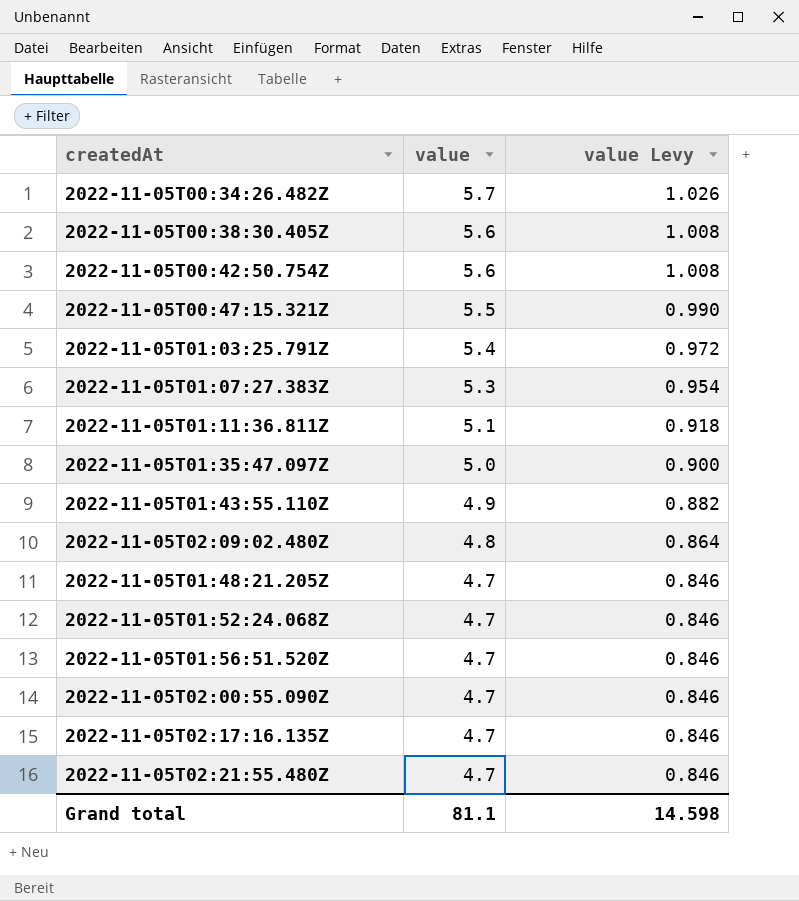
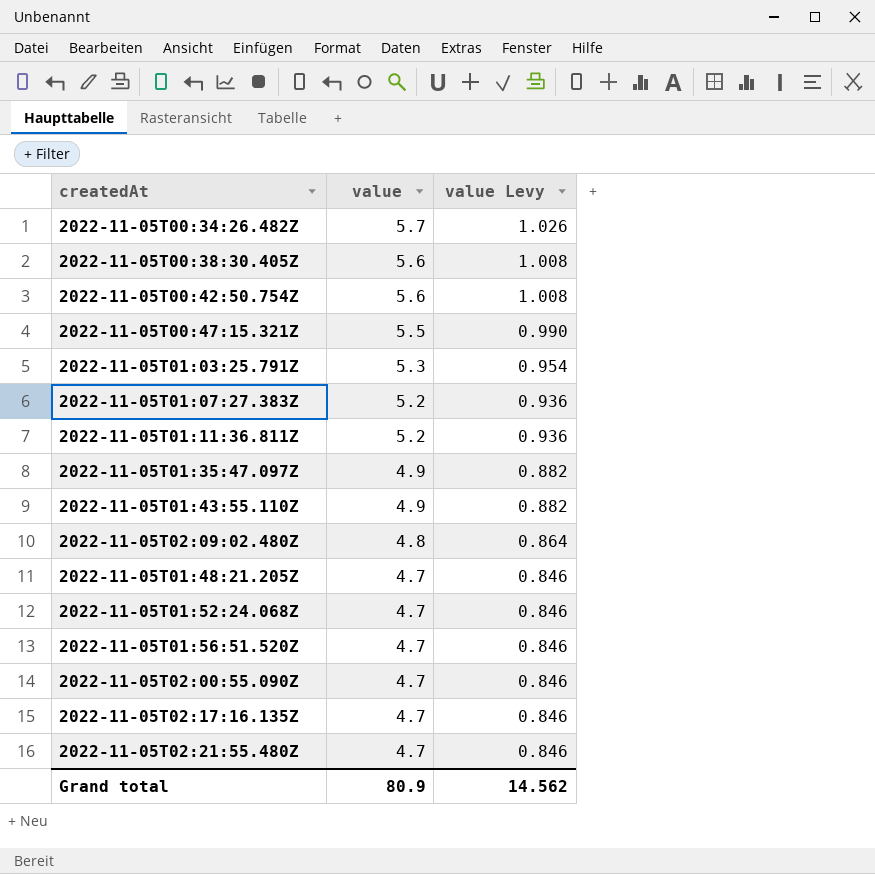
2022-11-05T01:03:25.791Z | value: 5.4 -> 5.3
2022-11-05T01:03:25.791Z | value Levy: 0.972 -> 0.954
2022-11-05T01:07:27.383Z | value: 5.3 -> 5.2
2022-11-05T01:07:27.383Z | value Levy: 0.954 -> 0.936
2022-11-05T01:11:36.811Z | value: 5.1 -> 5.2
2022-11-05T01:11:36.811Z | value Levy: 0.918 -> 0.936
2022-11-05T01:35:47.097Z | value: 5.0 -> 4.9
2022-11-05T01:35:47.097Z | value Levy: 0.900 -> 0.882
Grand total | value: 81.1 -> 80.9
Grand total | value Levy: 14.598 -> 14.562

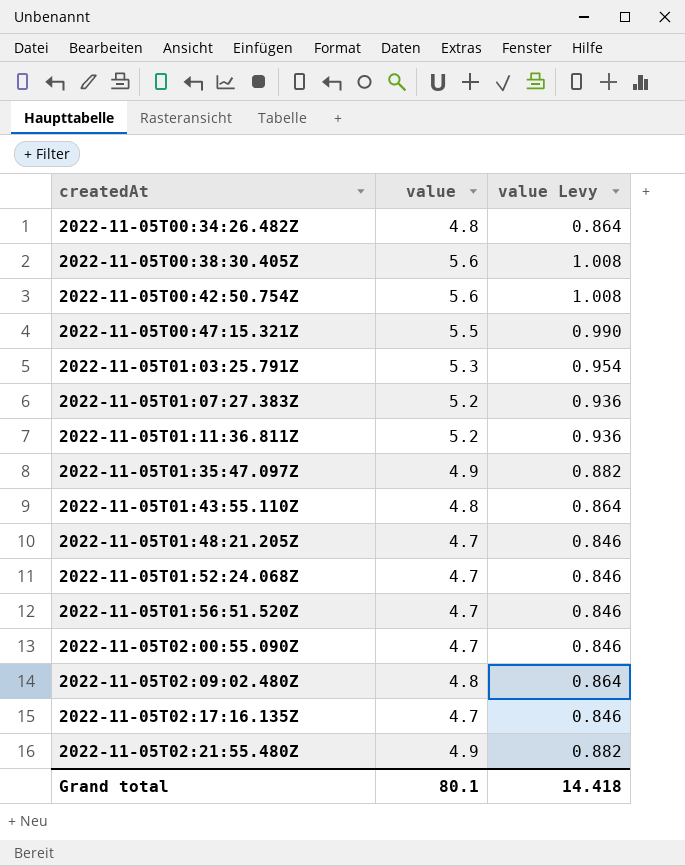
row order: value descending -> createdAt ascending
2022-11-05T00:34:26.482Z | value: 5.7 -> 4.8
2022-11-05T00:34:26.482Z | value Levy: 1.026 -> 0.864
2022-11-05T01:43:55.110Z | value: 4.9 -> 4.8
2022-11-05T01:43:55.110Z | value Levy: 0.882 -> 0.864
2022-11-05T02:21:55.480Z | value: 4.7 -> 4.9
2022-11-05T02:21:55.480Z | value Levy: 0.846 -> 0.882
Grand total | value: 80.9 -> 80.1
Grand total | value Levy: 14.562 -> 14.418

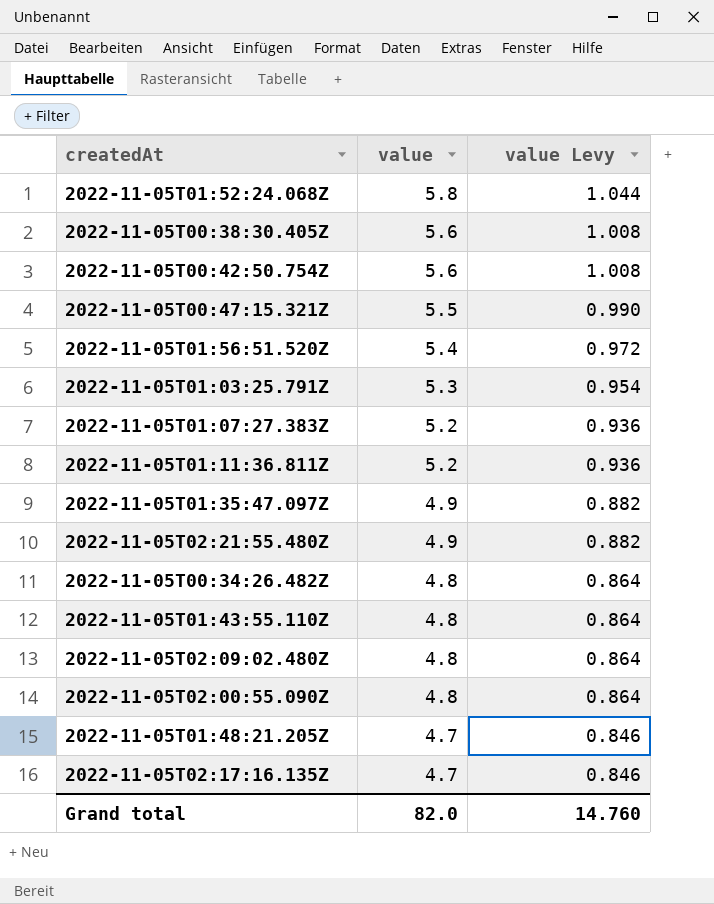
row order: createdAt ascending -> value descending
2022-11-05T01:52:24.068Z | value: 4.7 -> 5.8
2022-11-05T01:52:24.068Z | value Levy: 0.846 -> 1.044
2022-11-05T01:56:51.520Z | value: 4.7 -> 5.4
2022-11-05T01:56:51.520Z | value Levy: 0.846 -> 0.972
2022-11-05T02:00:55.090Z | value: 4.7 -> 4.8
2022-11-05T02:00:55.090Z | value Levy: 0.846 -> 0.864
Grand total | value: 80.1 -> 82.0
Grand total | value Levy: 14.418 -> 14.760

